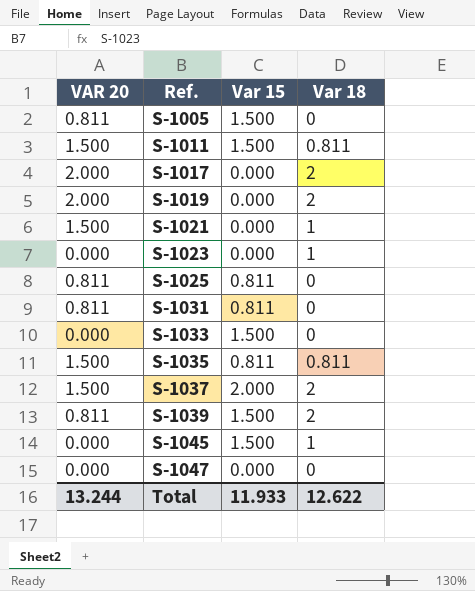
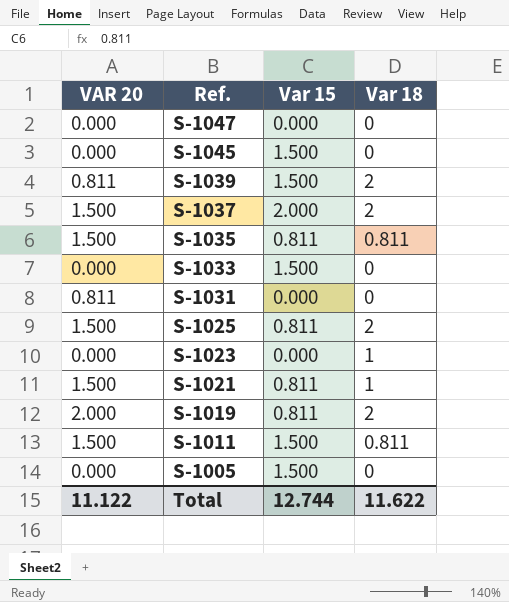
row order: Ref. ascending -> Ref. descending
row S-1017: 2.000 | 0.000 | 2 -> none
S-1045 | Var 18: 1 -> 0
S-1031 | Var 15: 0.811 -> 0.000
S-1025 | VAR 20: 0.811 -> 1.500
S-1025 | Var 18: 0 -> 2
S-1021 | Var 15: 0.000 -> 0.811
S-1019 | Var 15: 0.000 -> 0.811
S-1005 | VAR 20: 0.811 -> 0.000
Total | VAR 20: 13.244 -> 11.122
Total | Var 15: 11.933 -> 12.744
Total | Var 18: 12.622 -> 11.622

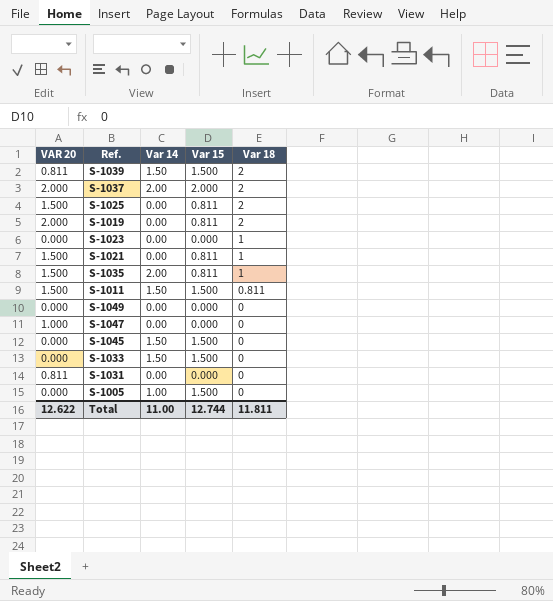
row order: Ref. descending -> Var 18 descending
column Var 14 | position: none -> 3
S-1037 | VAR 20: 1.500 -> 2.000
S-1035 | Var 18: 0.811 -> 1
row S-1049: none -> 0.000 | 0.00 | 0.000 | 0
S-1047 | VAR 20: 0.000 -> 1.000
Total | VAR 20: 11.122 -> 12.622
Total | Var 18: 11.622 -> 11.811

